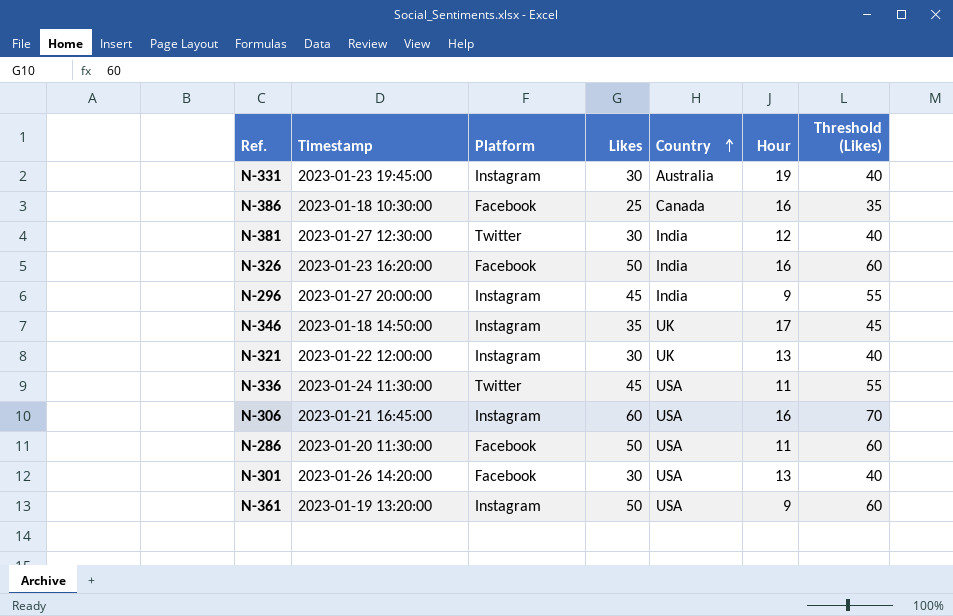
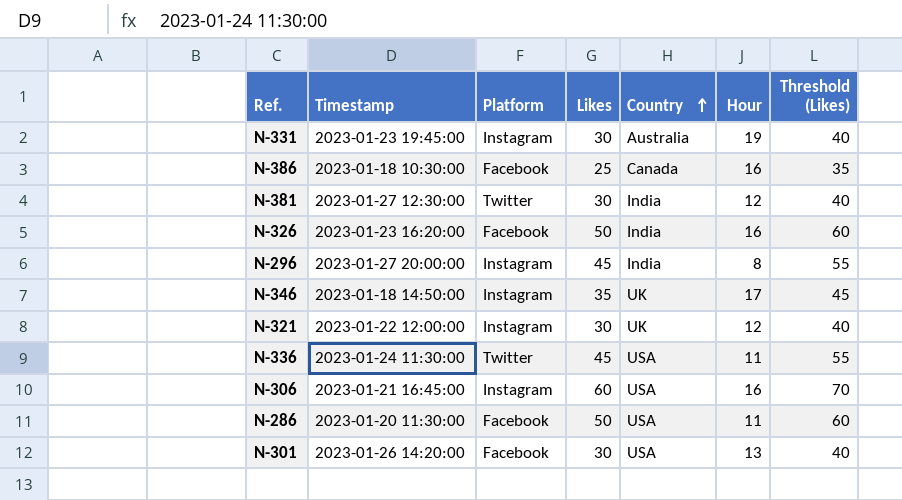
row N-361: 2023-01-19 13:20:00 | Instagram | 50 | USA | 9 | 60 -> none
N-296 | Hour: 9 -> 8
N-321 | Hour: 13 -> 12

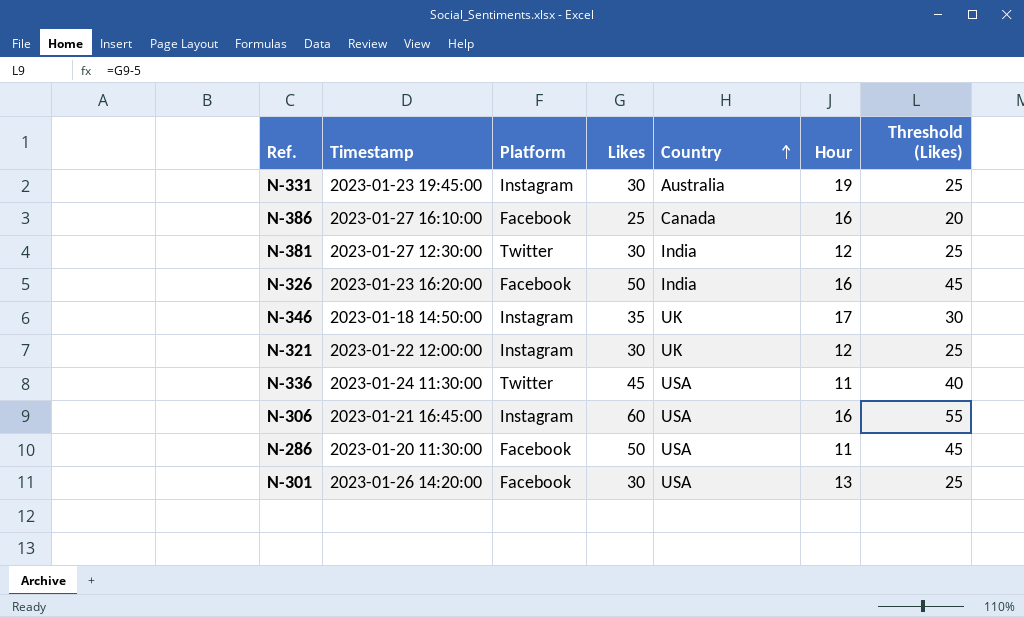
column Threshold (Likes) | formula: [Likes] + 10 -> [Likes] - 5
row N-296: 2023-01-27 20:00:00 | Instagram | 45 | India | 8 | 55 -> none
N-386 | Timestamp: 2023-01-18 10:30:00 -> 2023-01-27 16:10:00

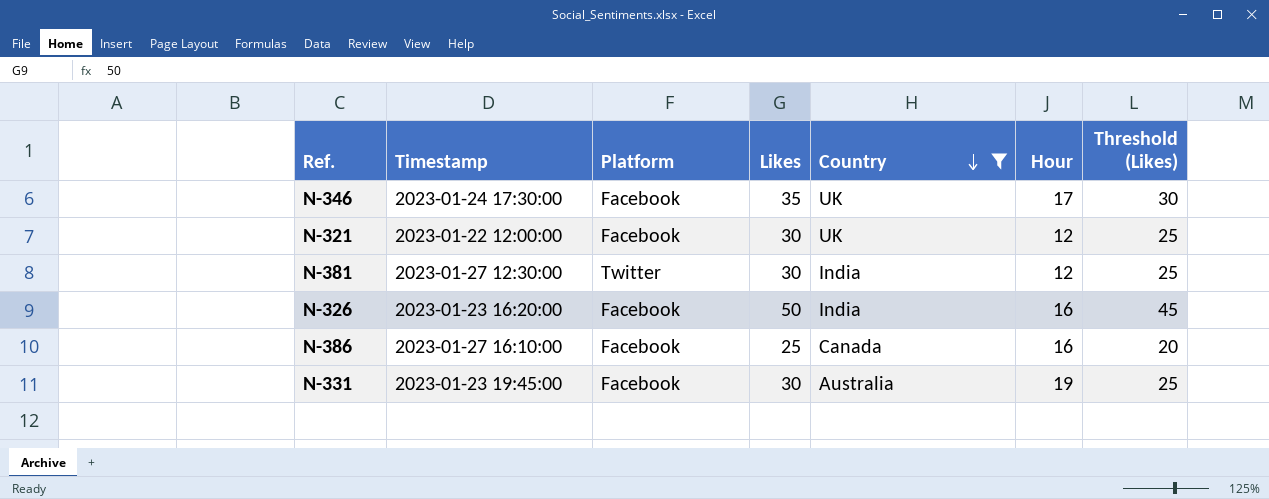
filter: none -> Country != USA
row order: Country ascending -> Country descending
N-346 | Timestamp: 2023-01-18 14:50:00 -> 2023-01-24 17:30:00
N-346 | Platform: Instagram -> Facebook
N-321 | Platform: Instagram -> Facebook
N-331 | Platform: Instagram -> Facebook

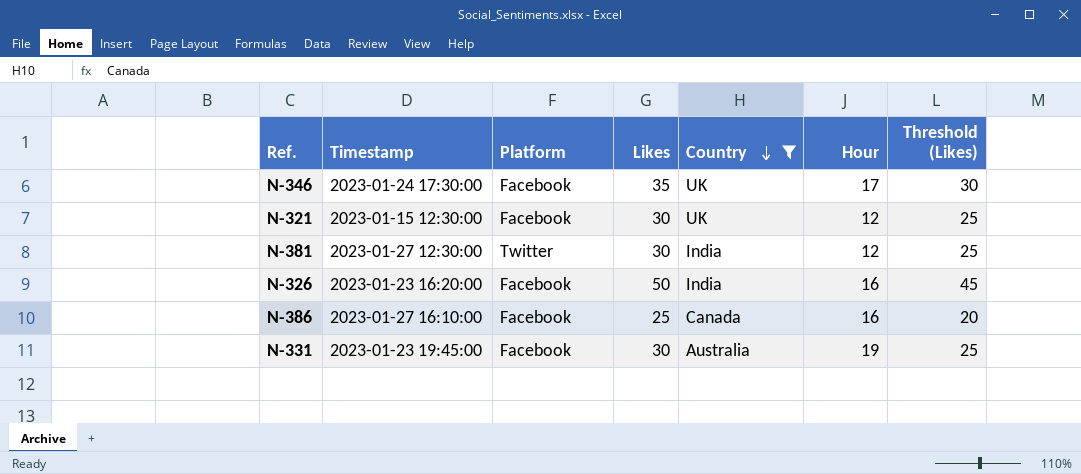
N-321 | Timestamp: 2023-01-22 12:00:00 -> 2023-01-15 12:30:00

